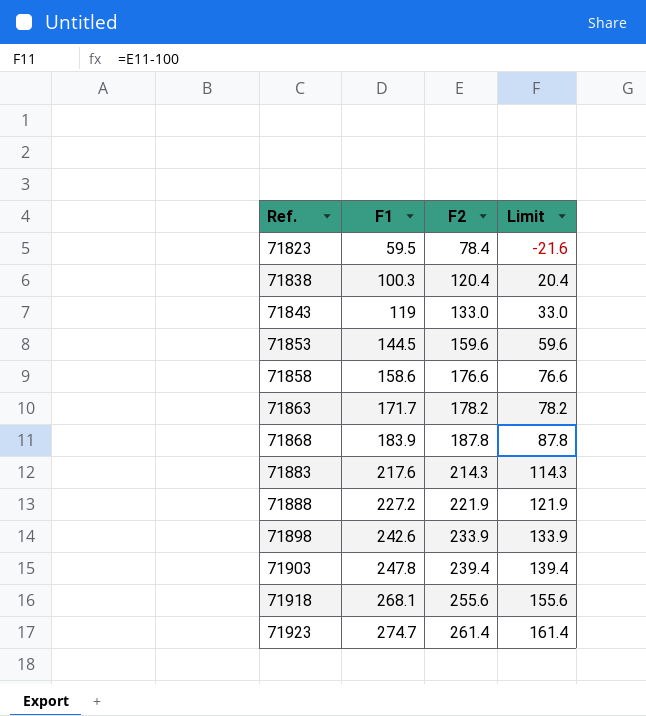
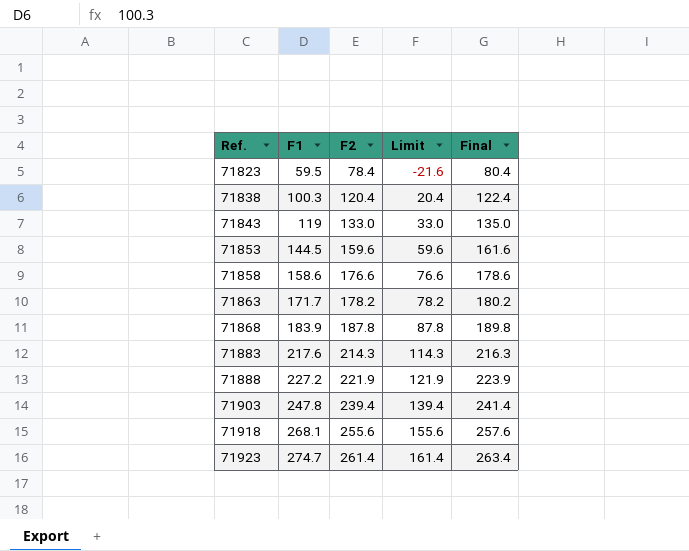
column Final | formula: none -> [F2] + 2
row 71898: 242.6 | 233.9 | 133.9 -> none

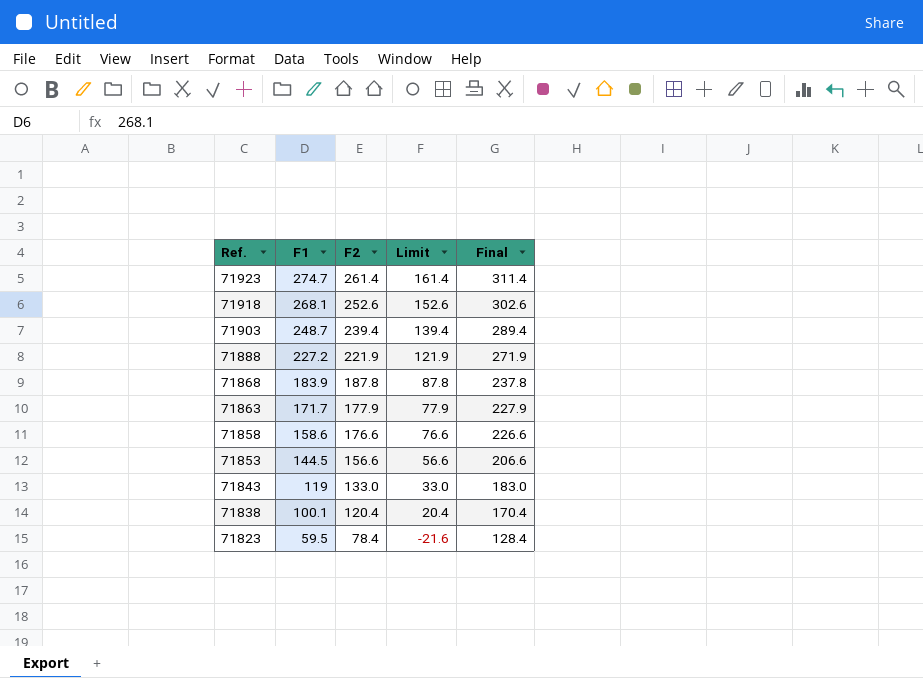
row order: Ref. ascending -> Ref. descending
column Final | formula: [F2] + 2 -> [F2] + 50
row 71883: 217.6 | 214.3 | 114.3 | 216.3 -> none
71918 | F2: 255.6 -> 252.6
71918 | Limit: 155.6 -> 152.6
71903 | F1: 247.8 -> 248.7
71863 | F2: 178.2 -> 177.9
71863 | Limit: 78.2 -> 77.9
71853 | F2: 159.6 -> 156.6
71853 | Limit: 59.6 -> 56.6
71838 | F1: 100.3 -> 100.1

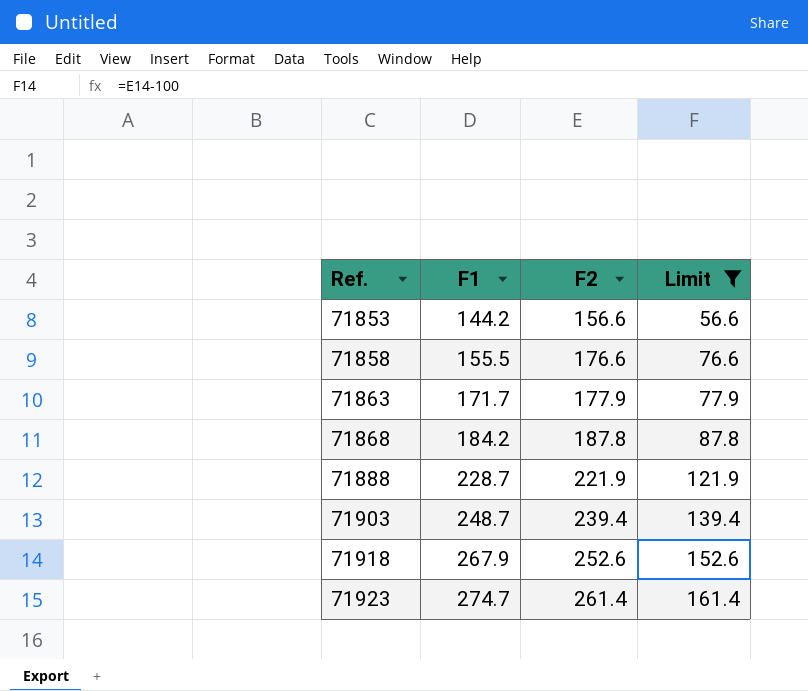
filter: none -> Limit >= 56.6
row order: Ref. descending -> Ref. ascending
column Final | formula: [F2] + 50 -> none
71853 | F1: 144.5 -> 144.2
71858 | F1: 158.6 -> 155.5
71868 | F1: 183.9 -> 184.2
71888 | F1: 227.2 -> 228.7
71918 | F1: 268.1 -> 267.9

